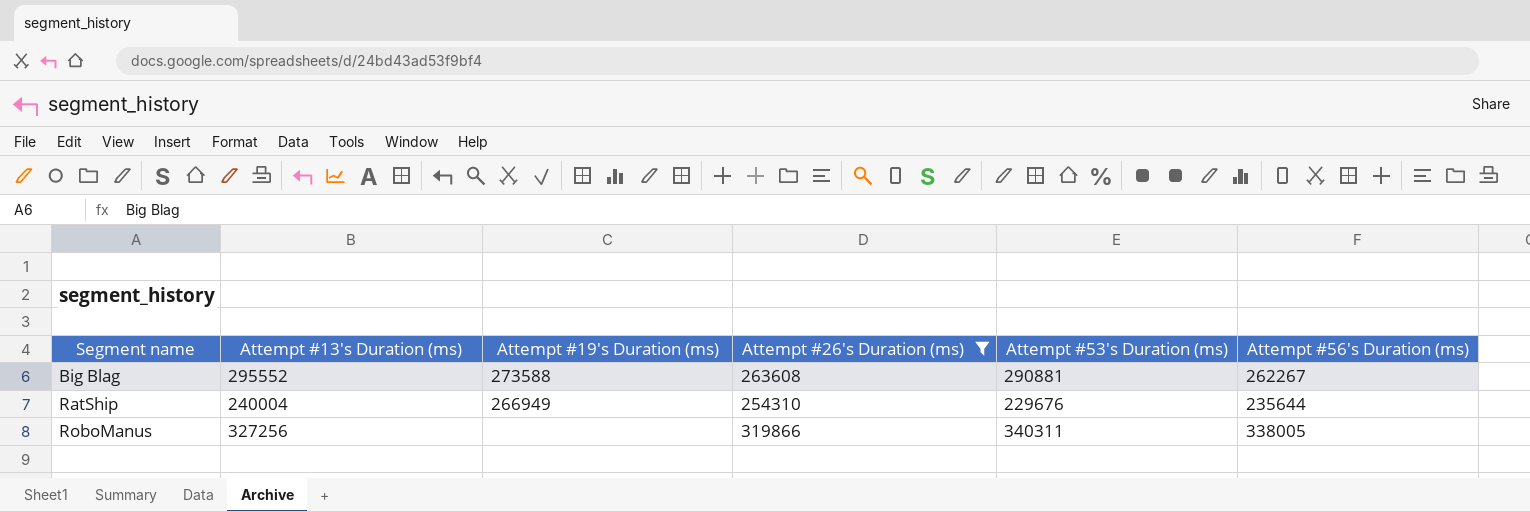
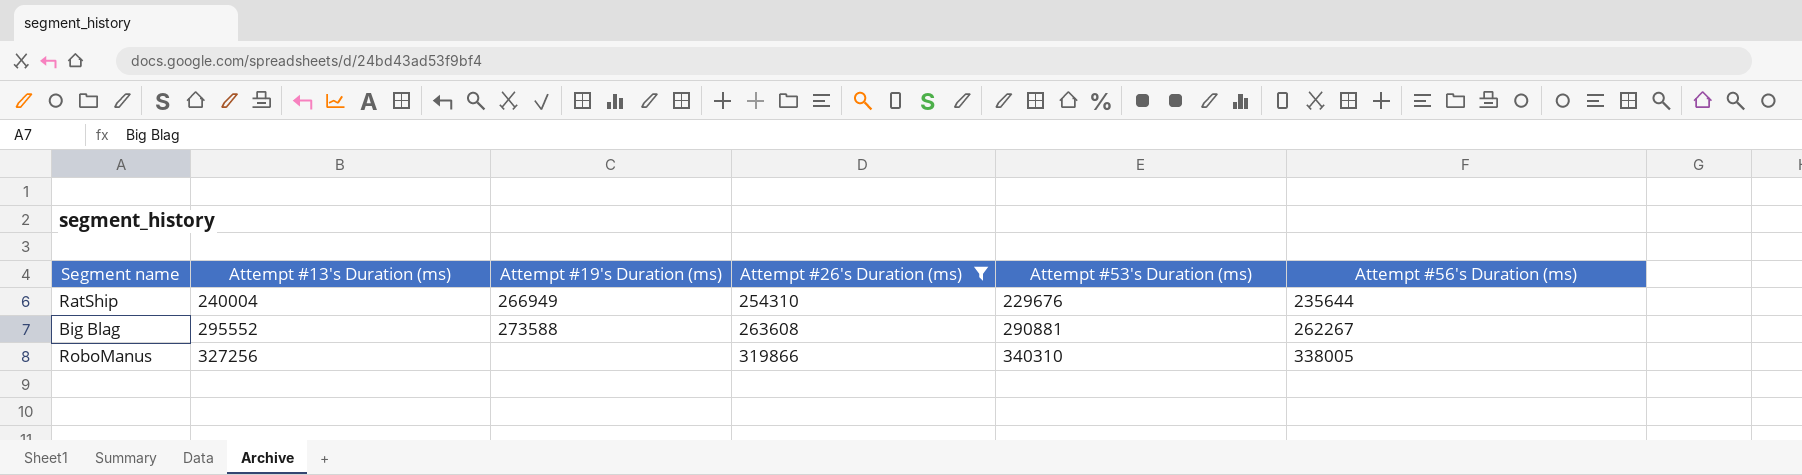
row order: Segment name ascending -> Attempt #13's Duration (ms) ascending
RoboManus | Attempt #53's Duration (ms): 340311 -> 340310

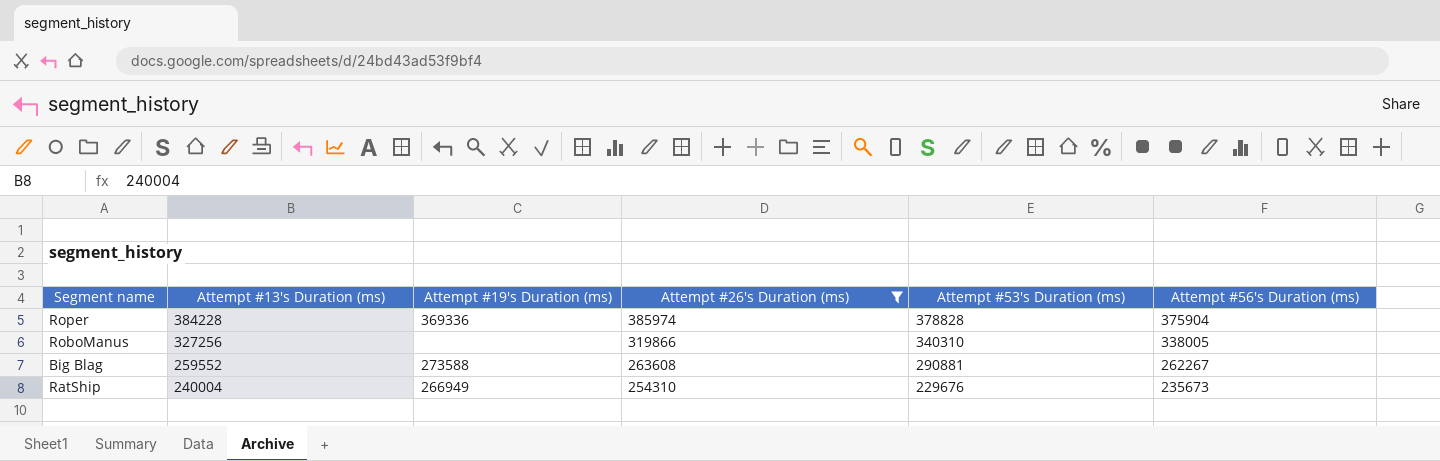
row order: Attempt #13's Duration (ms) ascending -> Attempt #13's Duration (ms) descending
row Roper: none -> 384228 | 369336 | 385974 | 378828 | 375904
Big Blag | Attempt #13's Duration (ms): 295552 -> 259552
RatShip | Attempt #56's Duration (ms): 235644 -> 235673

